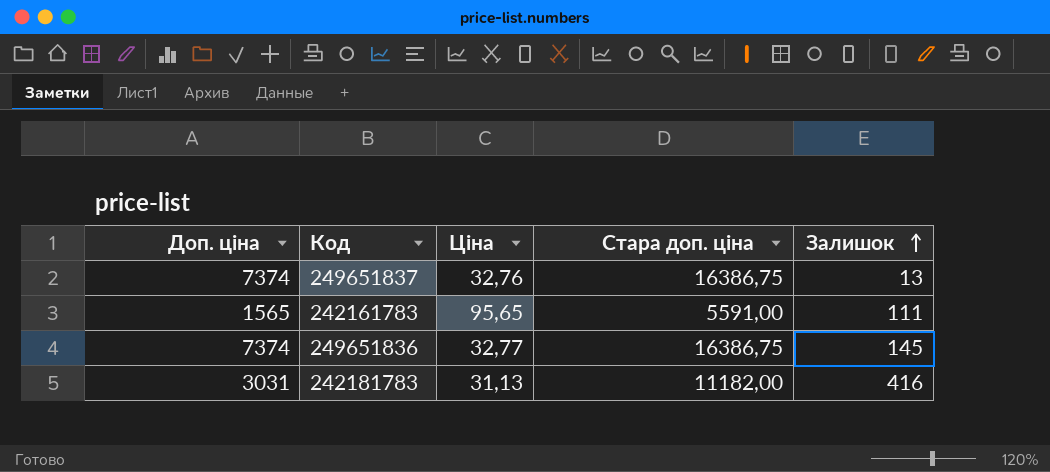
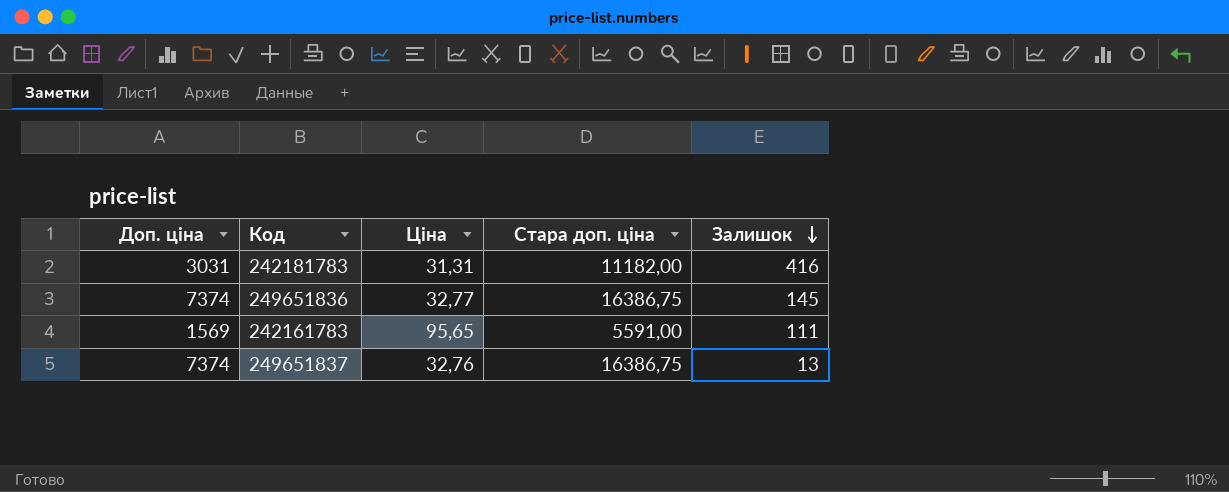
row order: Залишок ascending -> Залишок descending
242181783 | Ціна: 31,13 -> 31,31
242161783 | Доп. ціна: 1565 -> 1569

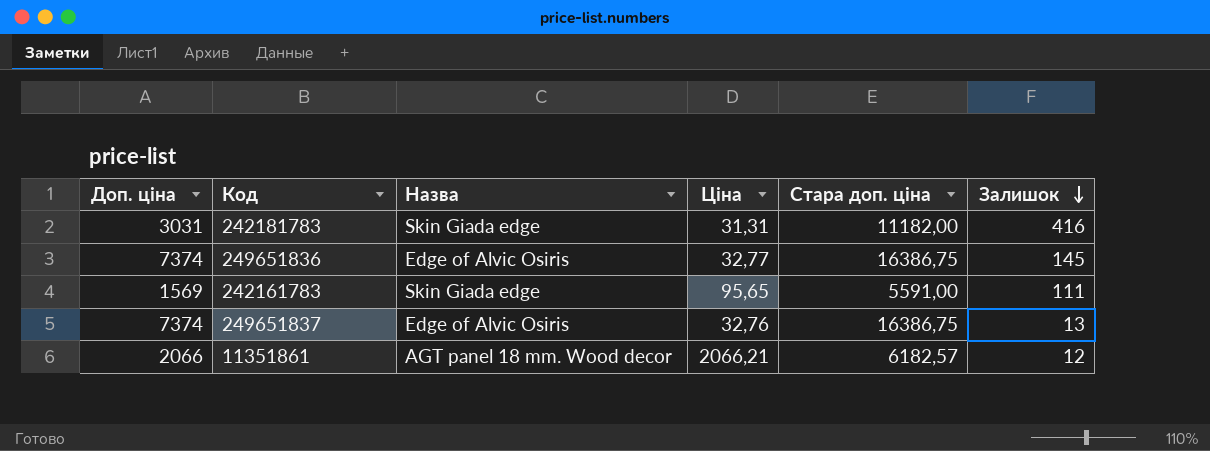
column Назва | position: none -> 3
row 11351861: none -> 2066 | AGT panel 18 mm. Wood decor | 2066,21 | 6182,57 | 12

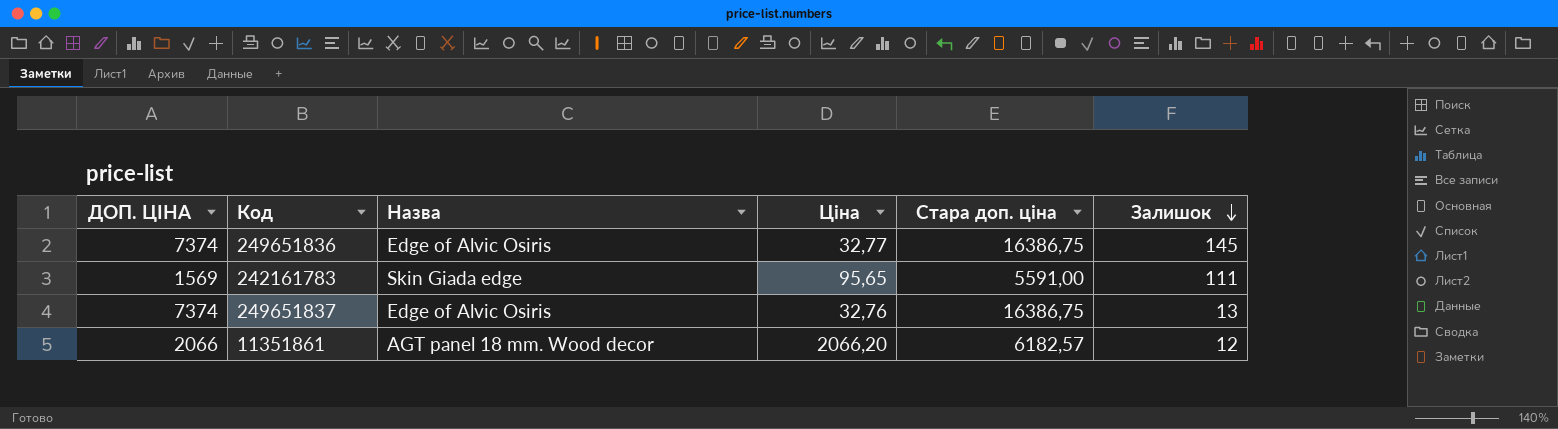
column name: Доп. ціна -> ДОП. ЦІНА
row 242181783: 3031 | Skin Giada edge | 31,31 | 11182,00 | 416 -> none
11351861 | Ціна: 2066,21 -> 2066,20

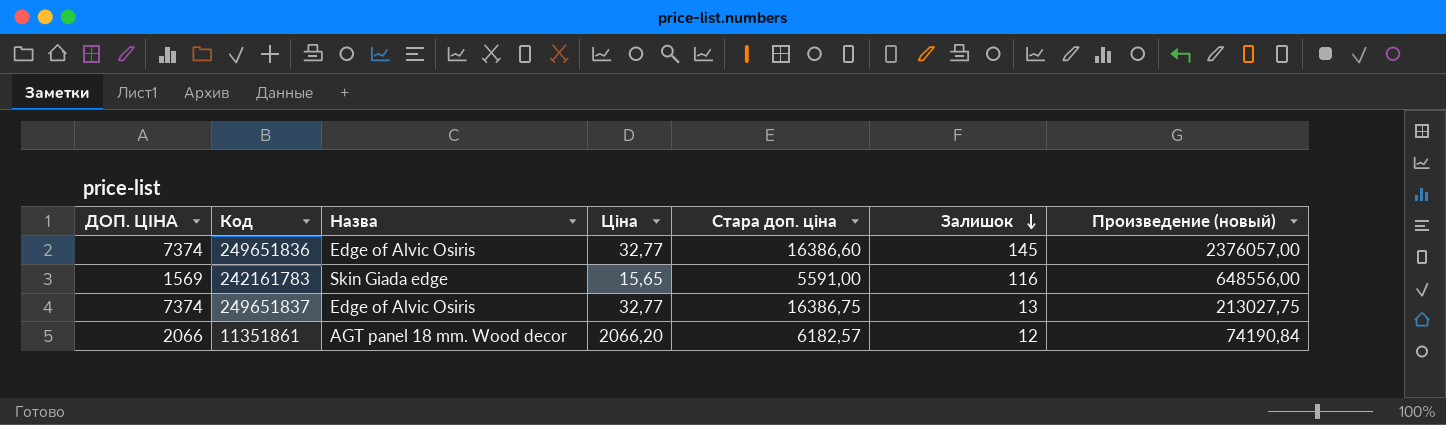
column Произведение (новый) | formula: none -> [Стара доп. ціна] * [Залишок]
249651836 | Стара доп. ціна: 16386,75 -> 16386,60
242161783 | Ціна: 95,65 -> 15,65
242161783 | Залишок: 111 -> 116
249651837 | Ціна: 32,76 -> 32,77

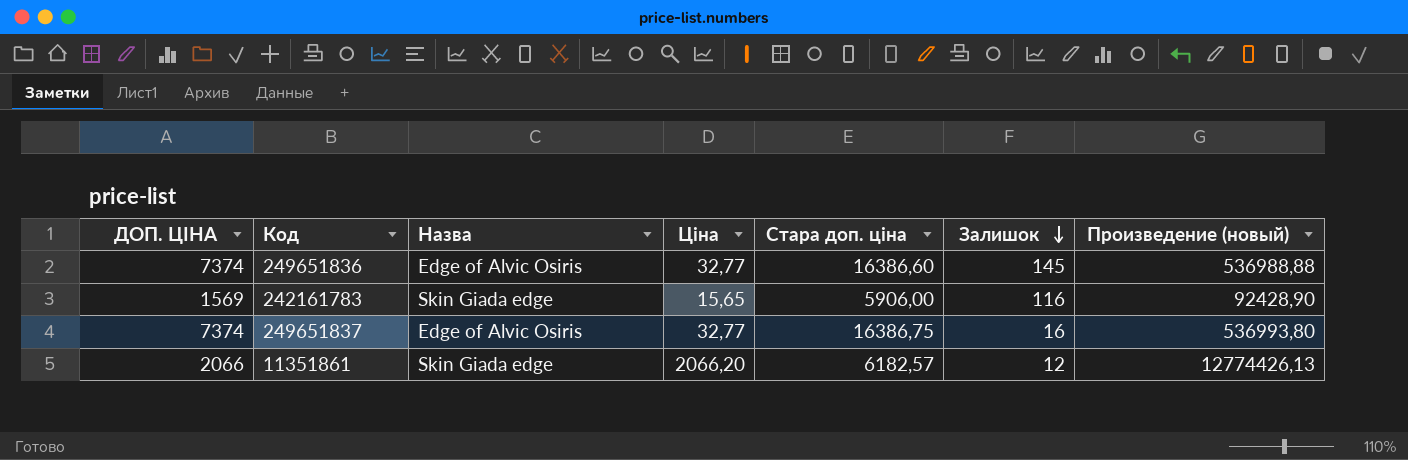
column Произведение (новый) | formula: [Стара доп. ціна] * [Залишок] -> [Ціна] * [Стара доп. ціна]
242161783 | Стара доп. ціна: 5591,00 -> 5906,00
249651837 | Залишок: 13 -> 16
11351861 | Назва: AGT panel 18 mm. Wood decor -> Skin Giada edge

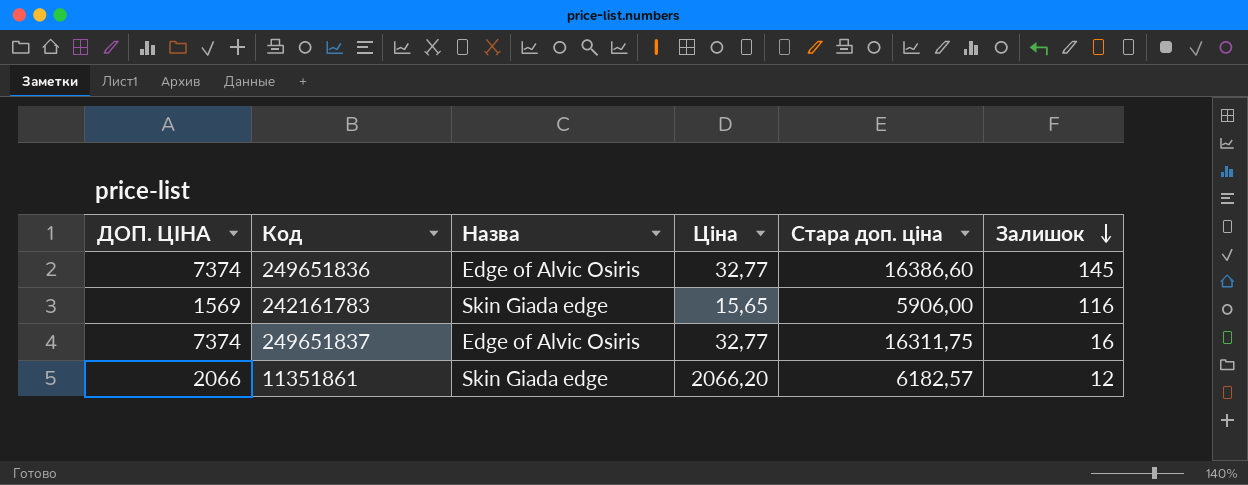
column Произведение (новый) | formula: [Ціна] * [Стара доп. ціна] -> none
249651837 | Стара доп. ціна: 16386,75 -> 16311,75

